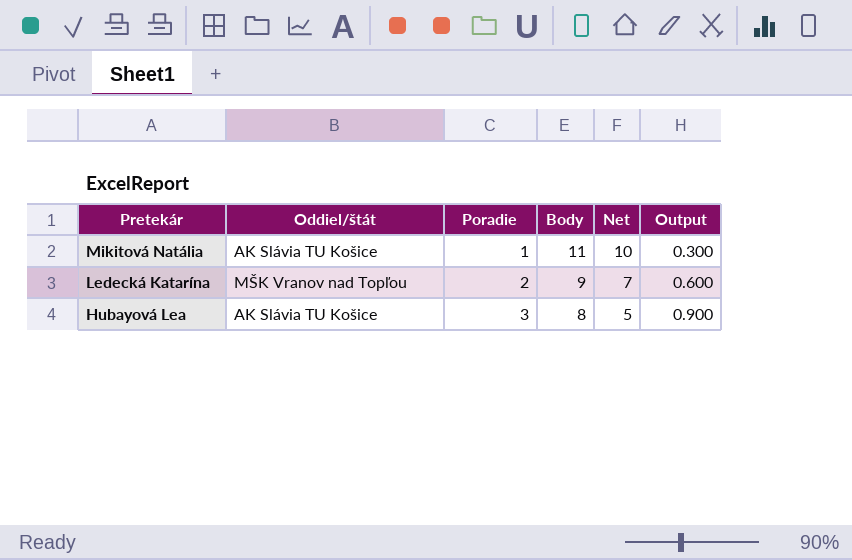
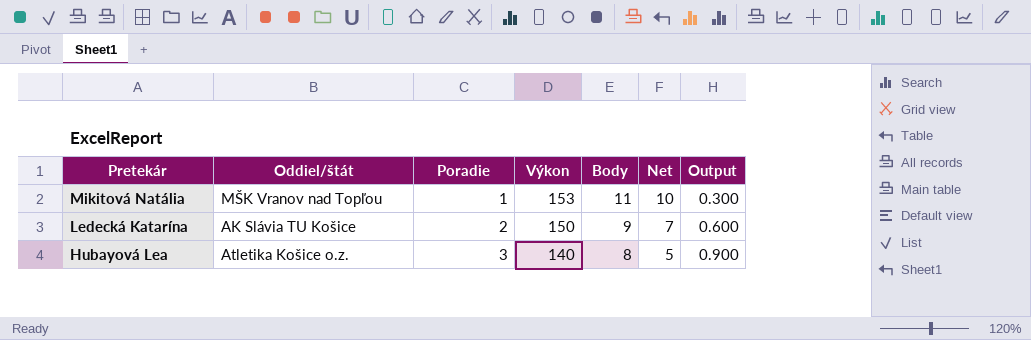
column Výkon | position: none -> 4
Mikitová Natália | Oddiel/štát: AK Slávia TU Košice -> MŠK Vranov nad Topľou
Ledecká Katarína | Oddiel/štát: MŠK Vranov nad Topľou -> AK Slávia TU Košice
Hubayová Lea | Oddiel/štát: AK Slávia TU Košice -> Atletika Košice o.z.

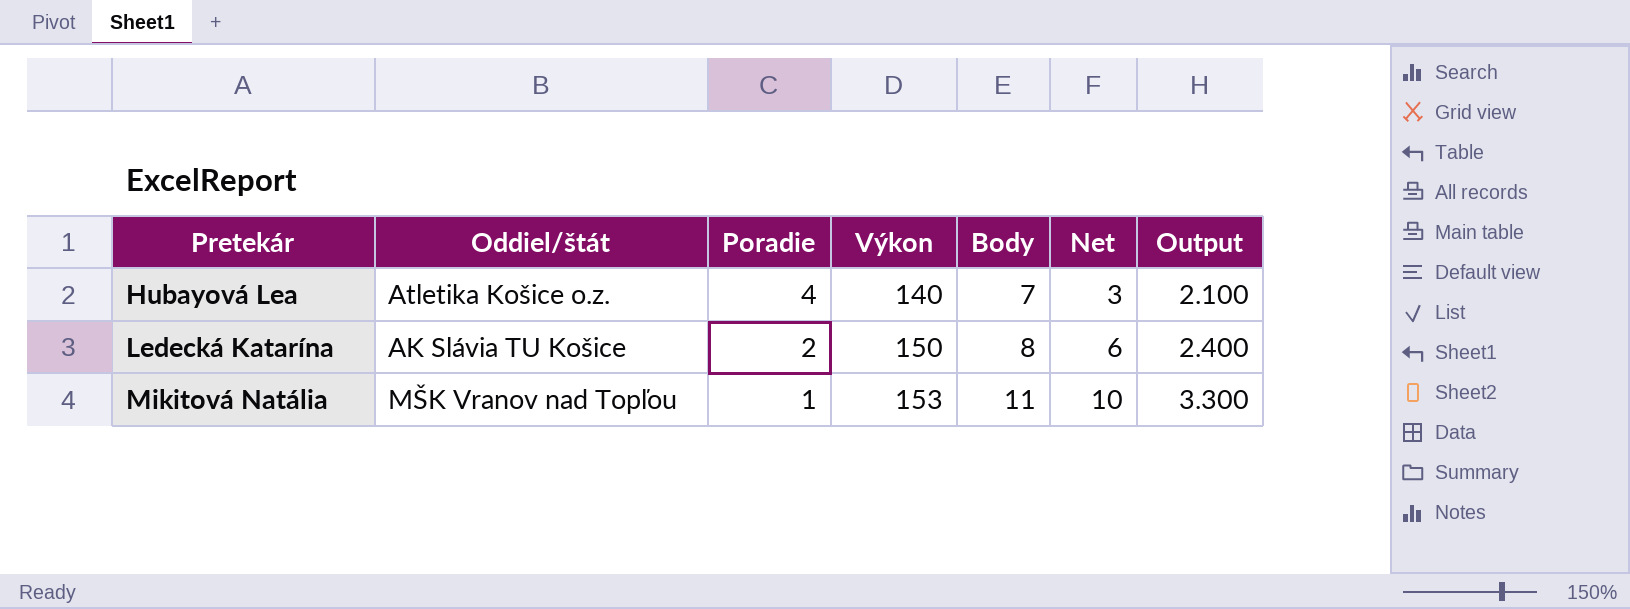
row order: Pretekár descending -> Pretekár ascending
column Output | formula: [Poradie] * 0.3 -> [Body] * 0.3
Hubayová Lea | Poradie: 3 -> 4
Hubayová Lea | Body: 8 -> 7
Hubayová Lea | Net: 5 -> 3
Ledecká Katarína | Body: 9 -> 8
Ledecká Katarína | Net: 7 -> 6

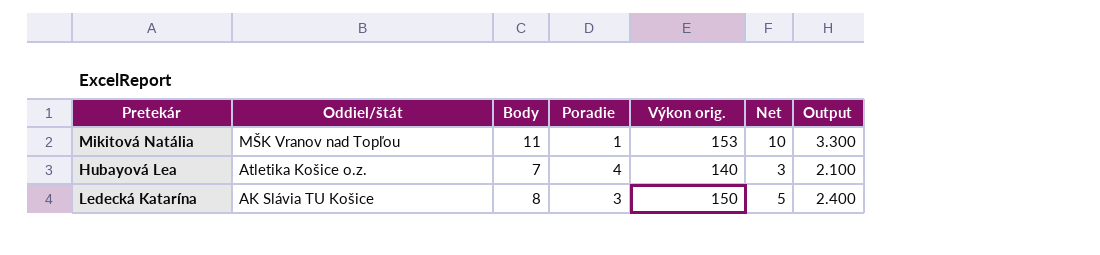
row order: Pretekár ascending -> Oddiel/štát descending
column Body | position: 5 -> 3
column name: Výkon -> Výkon orig.
Ledecká Katarína | Poradie: 2 -> 3
Ledecká Katarína | Net: 6 -> 5

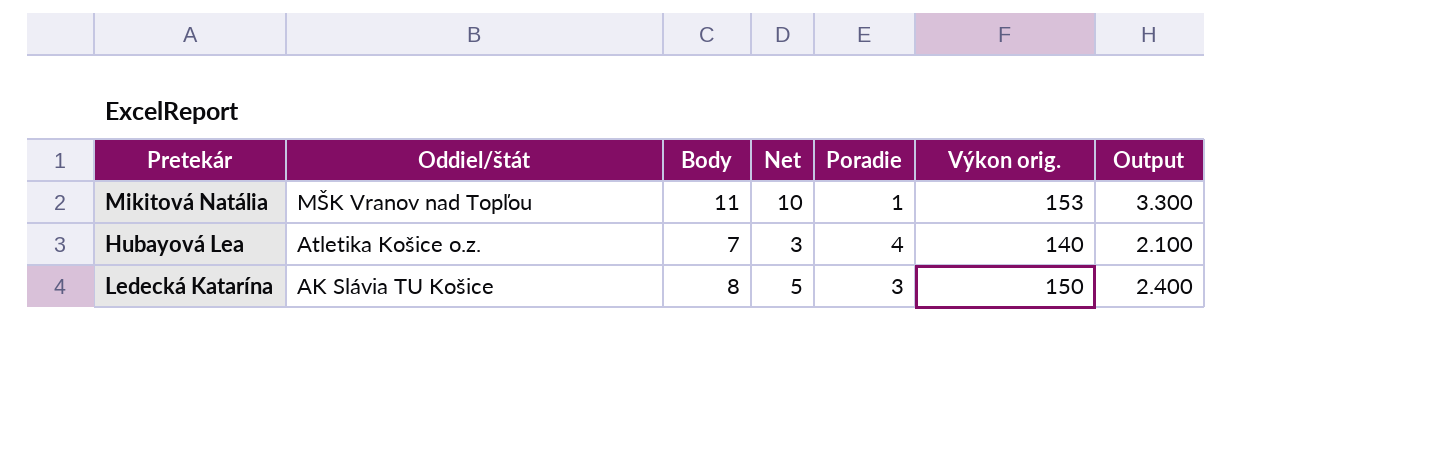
column Net | position: 6 -> 4

